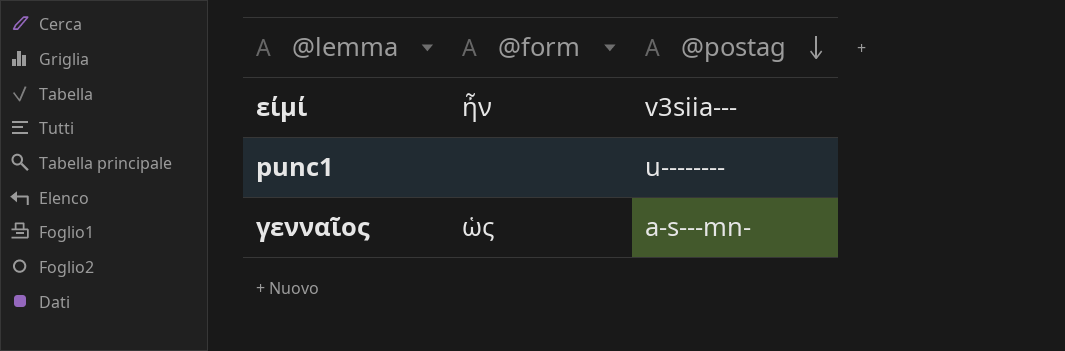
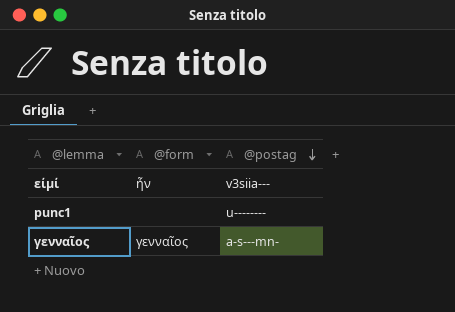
γενναῖος | @form: ὡς -> γενναῖος

